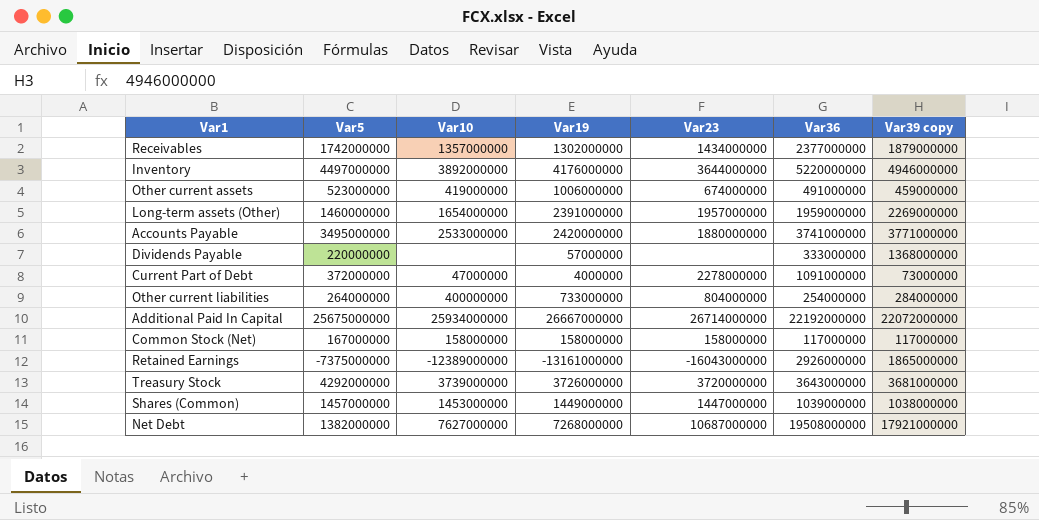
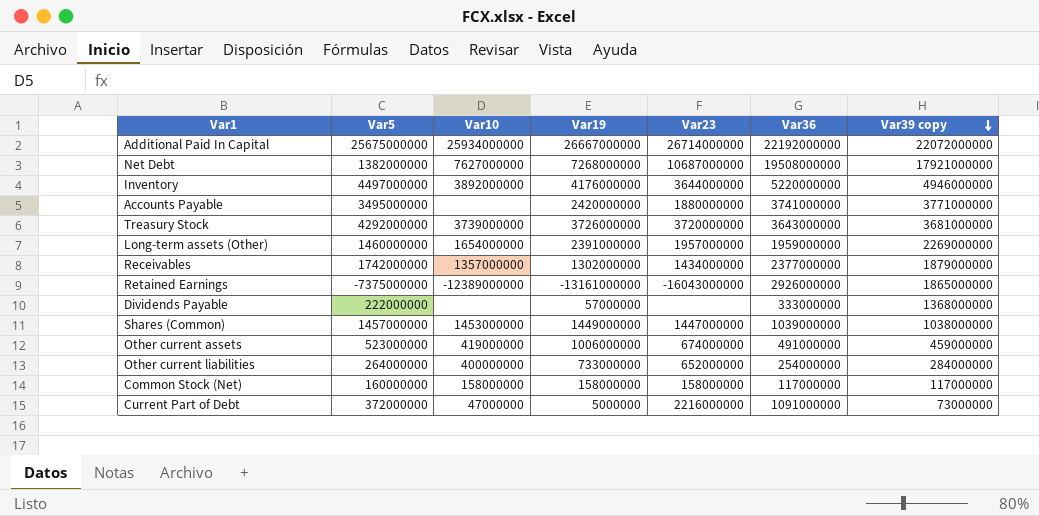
row order: none -> Var39 copy descending
Accounts Payable | Var10: 2533000000 -> none
Dividends Payable | Var5: 220000000 -> 222000000
Other current liabilities | Var23: 804000000 -> 652000000
Common Stock (Net) | Var5: 167000000 -> 160000000
Current Part of Debt | Var19: 4000000 -> 5000000
Current Part of Debt | Var23: 2278000000 -> 2216000000

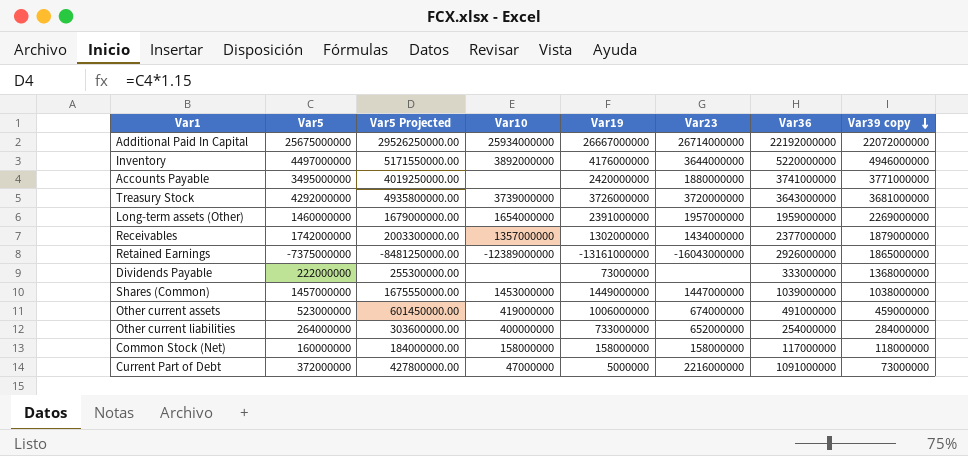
column Var5 Projected | formula: none -> [Var5] * 1.15
row Net Debt: 1382000000 | 7627000000 | 7268000000 | 10687000000 | 19508000000 | 17921000000 -> none
Dividends Payable | Var19: 57000000 -> 73000000
Common Stock (Net) | Var39 copy: 117000000 -> 118000000

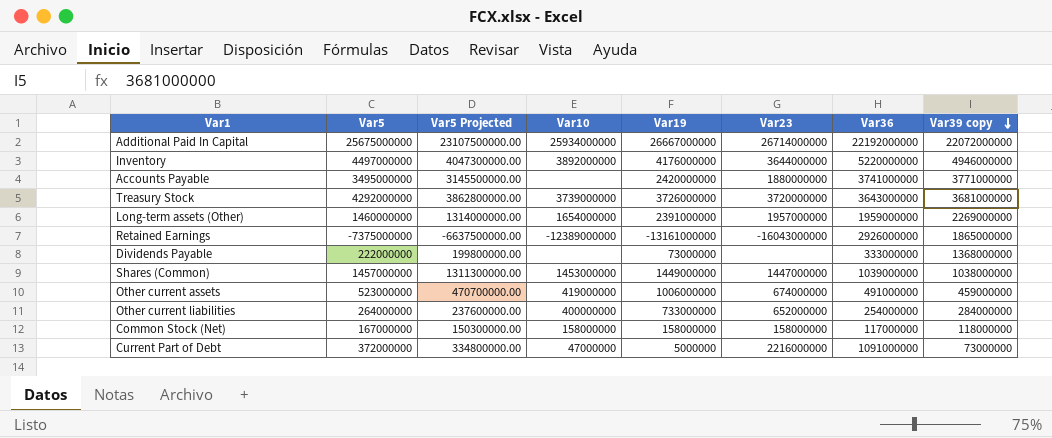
column Var5 Projected | formula: [Var5] * 1.15 -> [Var5] * 0.9
row Receivables: 1742000000 | 2003300000.00 | 1357000000 | 1302000000 | 1434000000 | 2377000000 | 1879000000 -> none
Common Stock (Net) | Var5: 160000000 -> 167000000

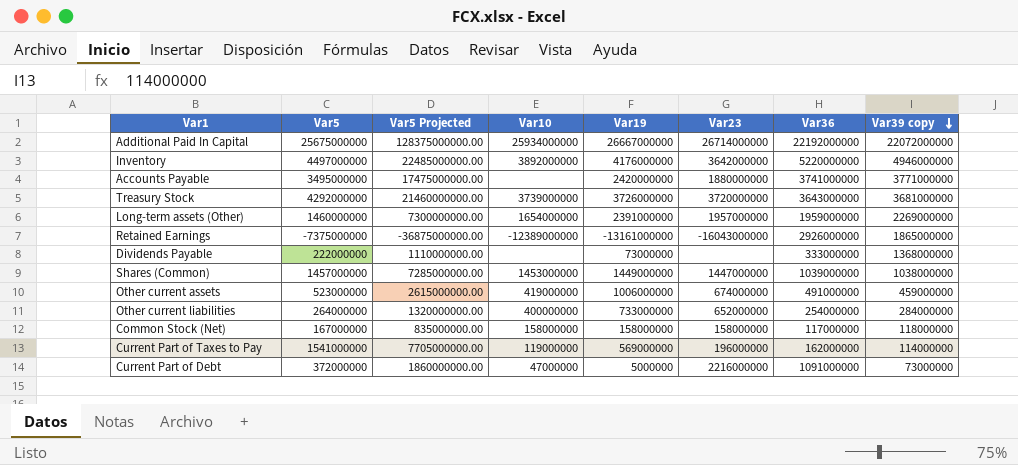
column Var5 Projected | formula: [Var5] * 0.9 -> [Var5] * 5
Inventory | Var23: 3644000000 -> 3642000000
row Current Part of Taxes to Pay: none -> 1541000000 | 7705000000.00 | 119000000 | 569000000 | 196000000 | 162000000 | 114000000

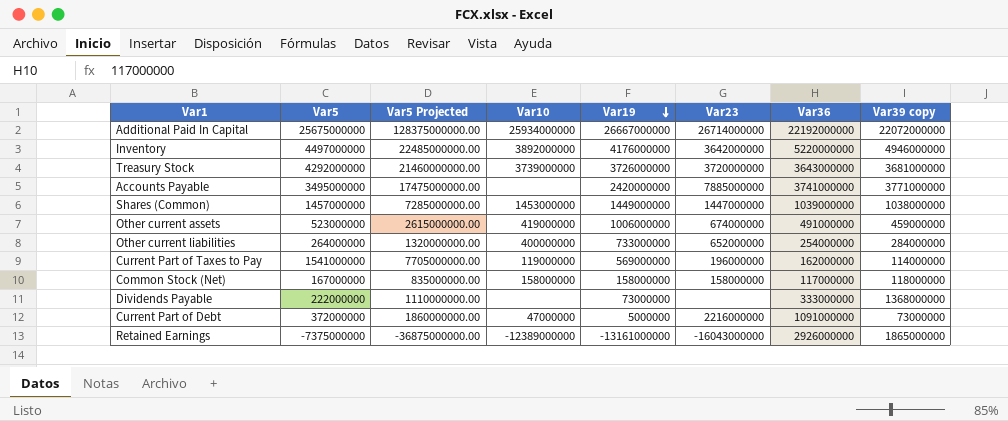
row order: Var39 copy descending -> Var19 descending
row Long-term assets (Other): 1460000000 | 7300000000.00 | 1654000000 | 2391000000 | 1957000000 | 1959000000 | 2269000000 -> none
Accounts Payable | Var23: 1880000000 -> 7885000000

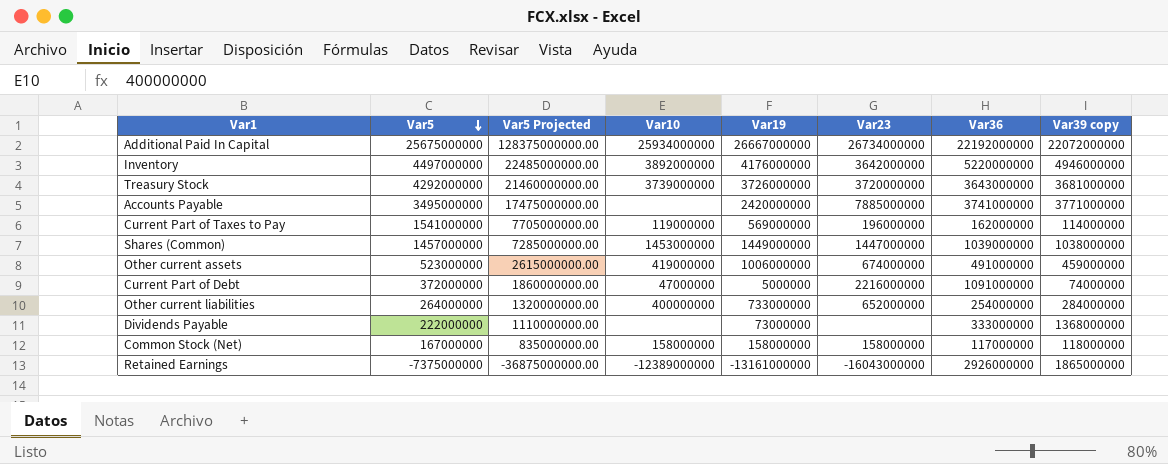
row order: Var19 descending -> Var5 descending
Additional Paid In Capital | Var23: 26714000000 -> 26734000000
Current Part of Debt | Var39 copy: 73000000 -> 74000000

